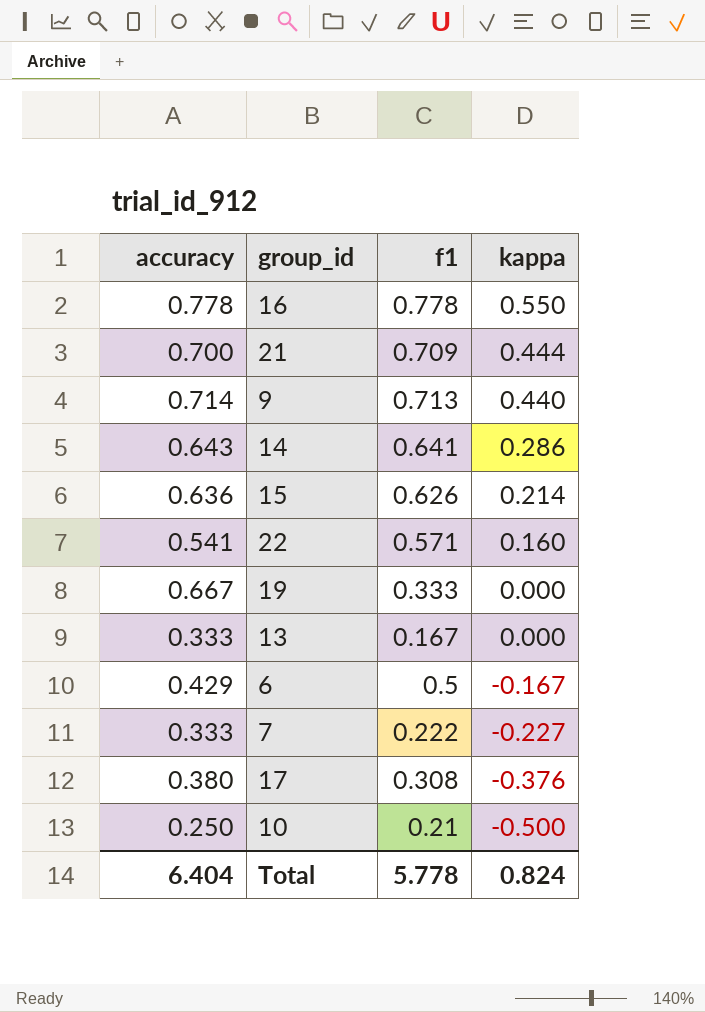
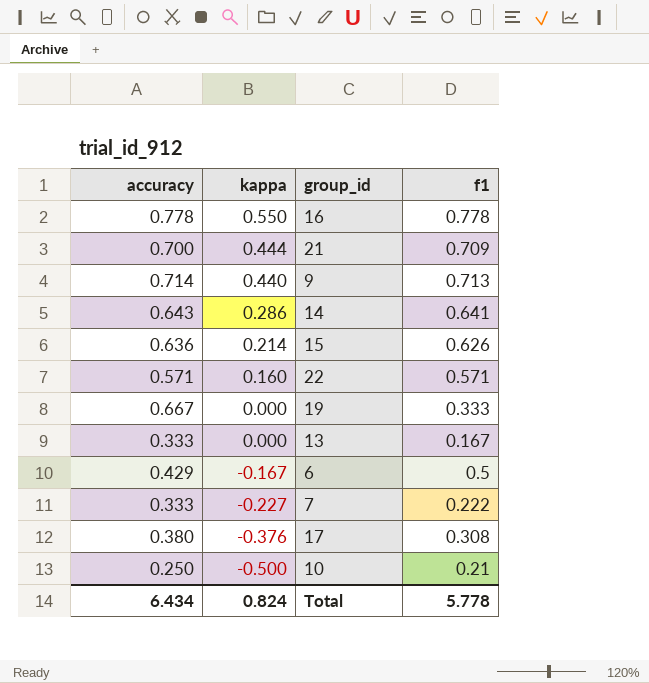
column kappa | position: 4 -> 2
22 | accuracy: 0.541 -> 0.571
Total | accuracy: 6.404 -> 6.434

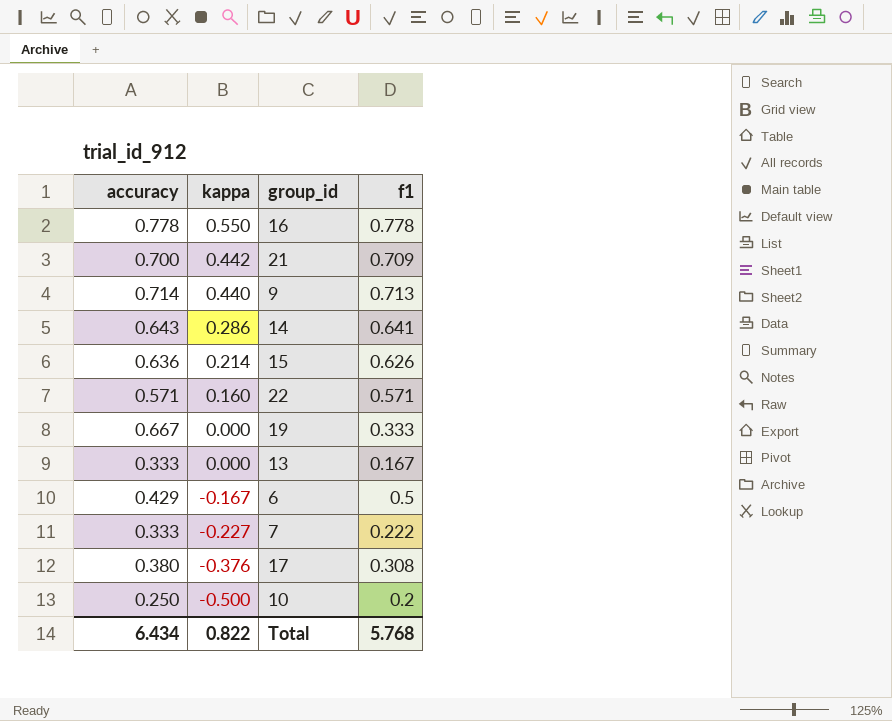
21 | kappa: 0.444 -> 0.442
10 | f1: 0.21 -> 0.2
Total | kappa: 0.824 -> 0.822
Total | f1: 5.778 -> 5.768

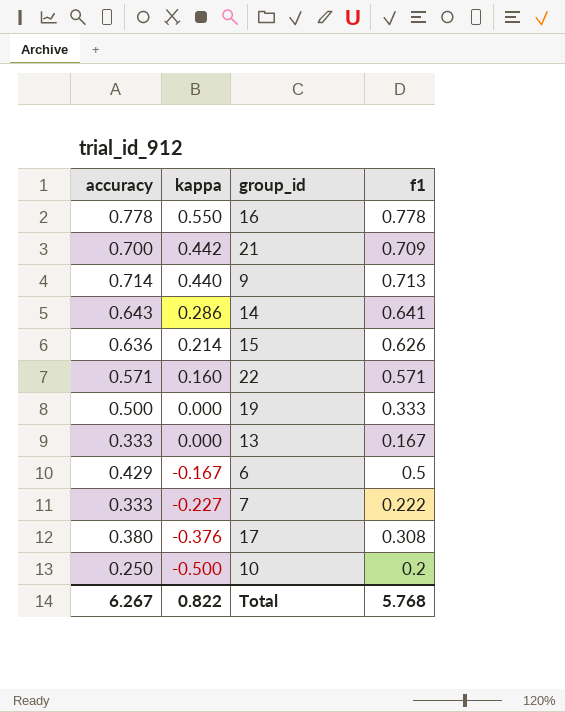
19 | accuracy: 0.667 -> 0.500
Total | accuracy: 6.434 -> 6.267

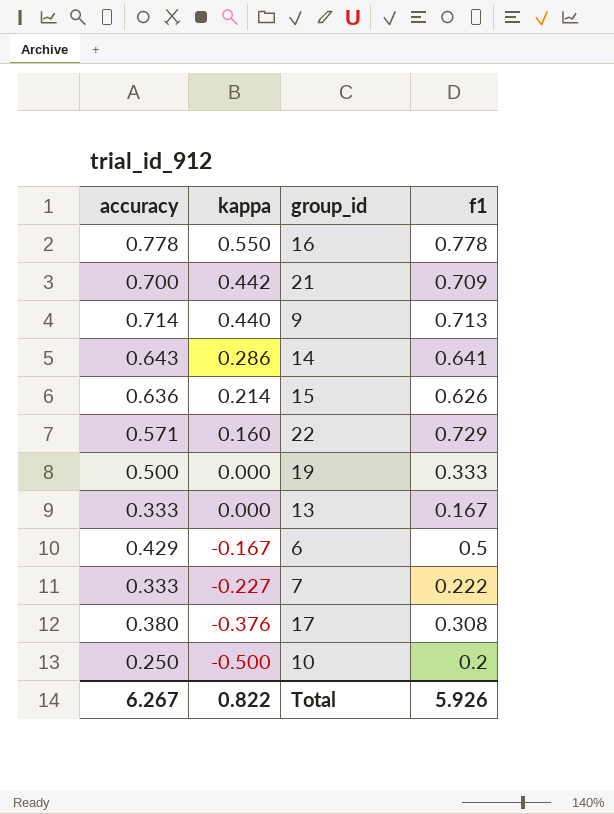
22 | f1: 0.571 -> 0.729
Total | f1: 5.768 -> 5.926

